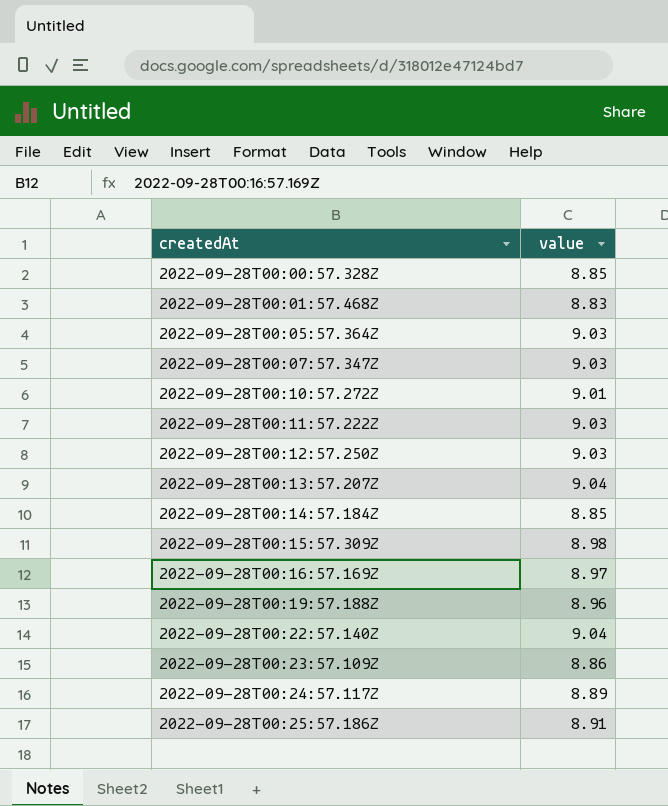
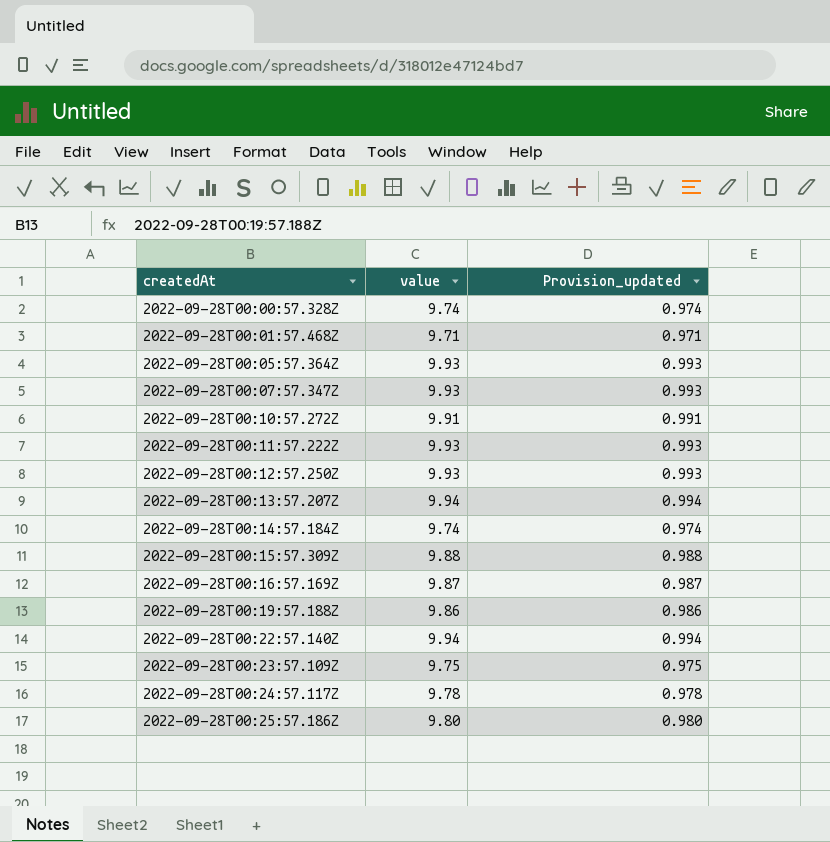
column Provision_updated | formula: none -> [value] * 0.1
2022-09-28T00:00:57.328Z | value: 8.85 -> 9.74
2022-09-28T00:01:57.468Z | value: 8.83 -> 9.71
2022-09-28T00:05:57.364Z | value: 9.03 -> 9.93
2022-09-28T00:07:57.347Z | value: 9.03 -> 9.93
2022-09-28T00:10:57.272Z | value: 9.01 -> 9.91
2022-09-28T00:11:57.222Z | value: 9.03 -> 9.93
2022-09-28T00:12:57.250Z | value: 9.03 -> 9.93
2022-09-28T00:13:57.207Z | value: 9.04 -> 9.94
2022-09-28T00:14:57.184Z | value: 8.85 -> 9.74
2022-09-28T00:15:57.309Z | value: 8.98 -> 9.88
2022-09-28T00:16:57.169Z | value: 8.97 -> 9.87
2022-09-28T00:19:57.188Z | value: 8.96 -> 9.86
2022-09-28T00:22:57.140Z | value: 9.04 -> 9.94
2022-09-28T00:23:57.109Z | value: 8.86 -> 9.75
2022-09-28T00:24:57.117Z | value: 8.89 -> 9.78
2022-09-28T00:25:57.186Z | value: 8.91 -> 9.80

